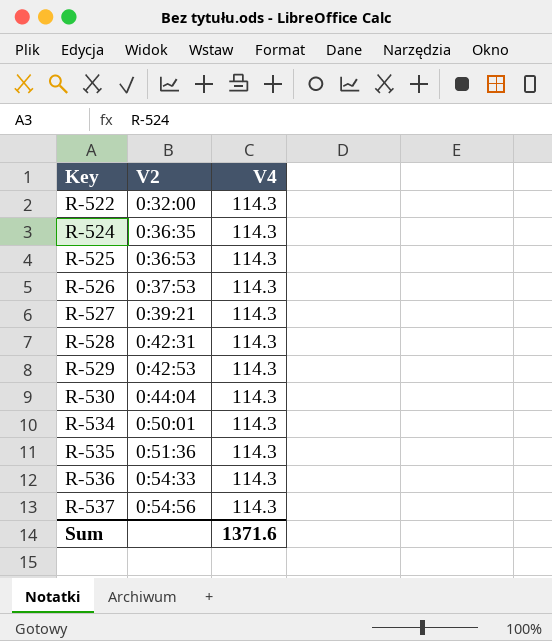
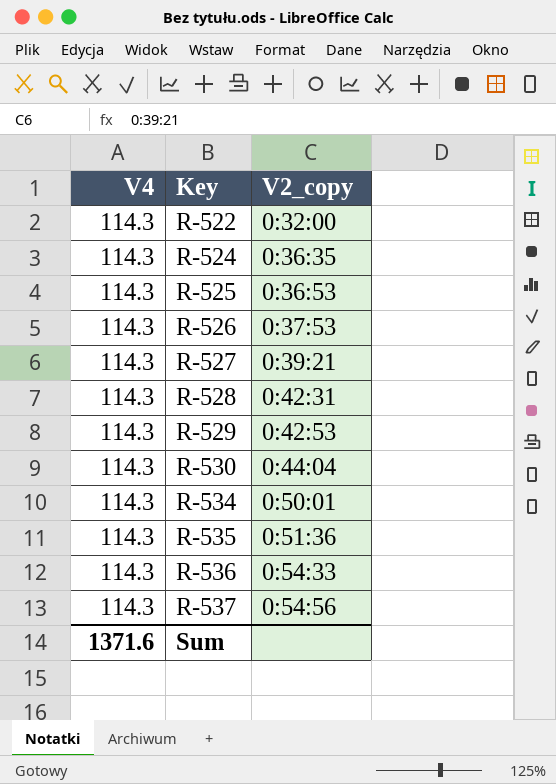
column V4 | position: 3 -> 1
column name: V2 -> V2_copy

